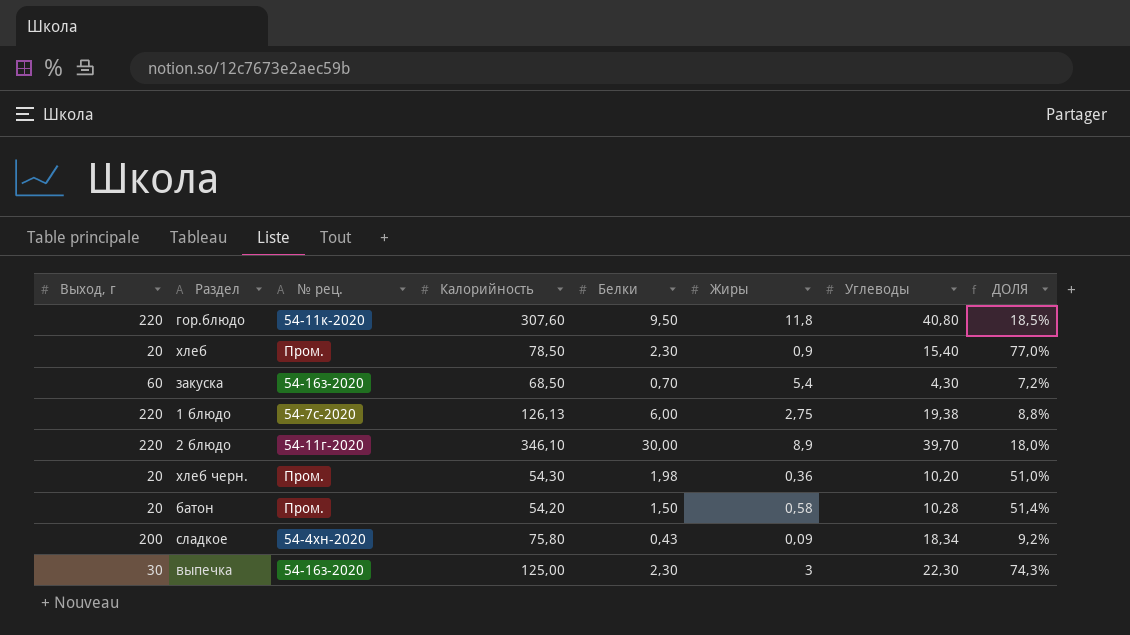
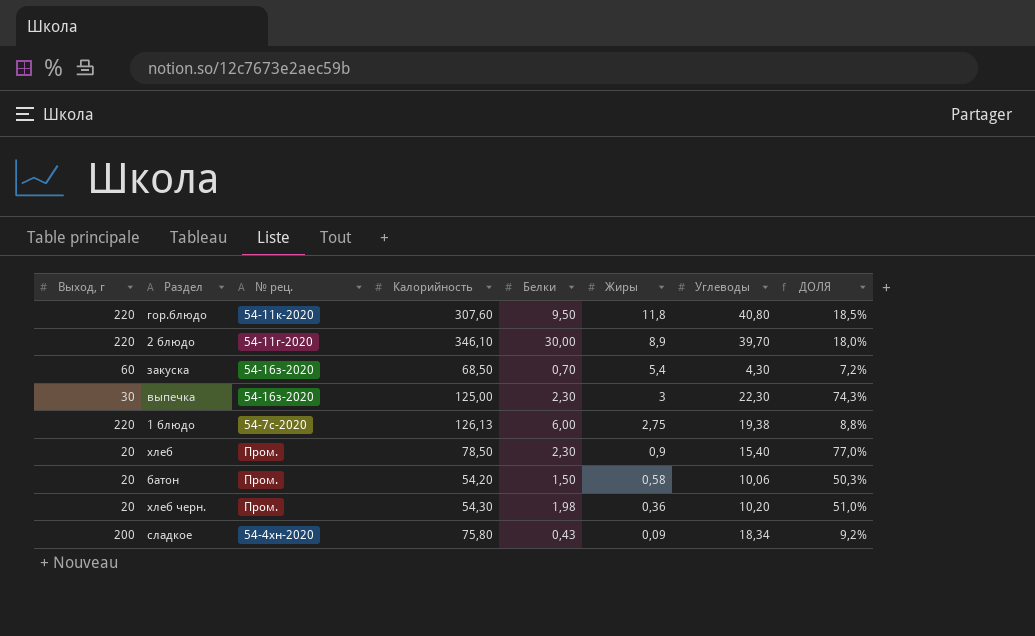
row order: none -> Жиры descending
батон | Углеводы: 10,28 -> 10,06
батон | ДОЛЯ: 51,4% -> 50,3%

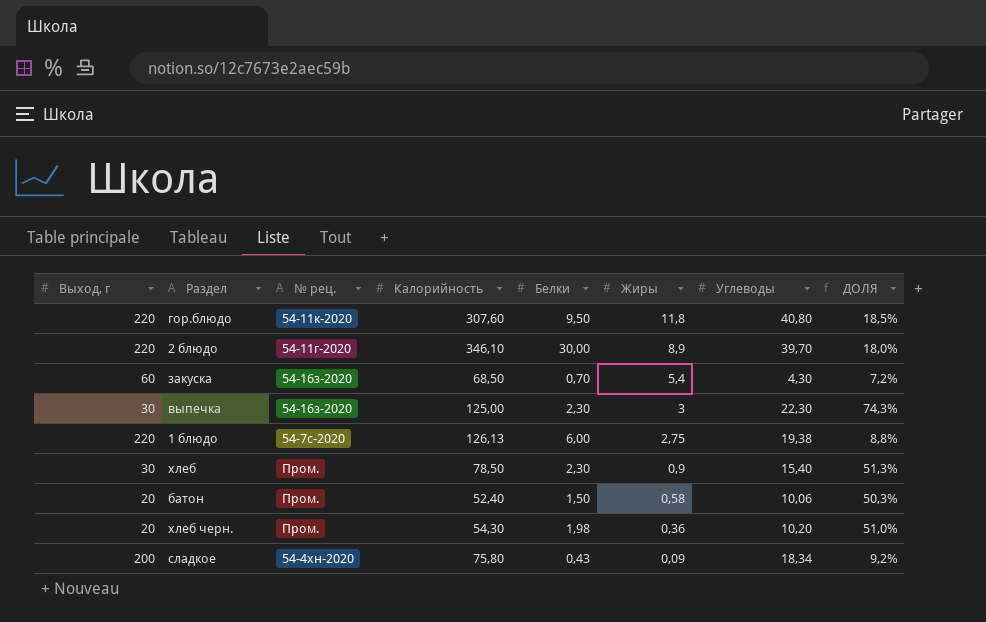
хлеб | Выход, г: 20 -> 30
хлеб | ДОЛЯ: 77,0% -> 51,3%
батон | Калорийность: 54,20 -> 52,40

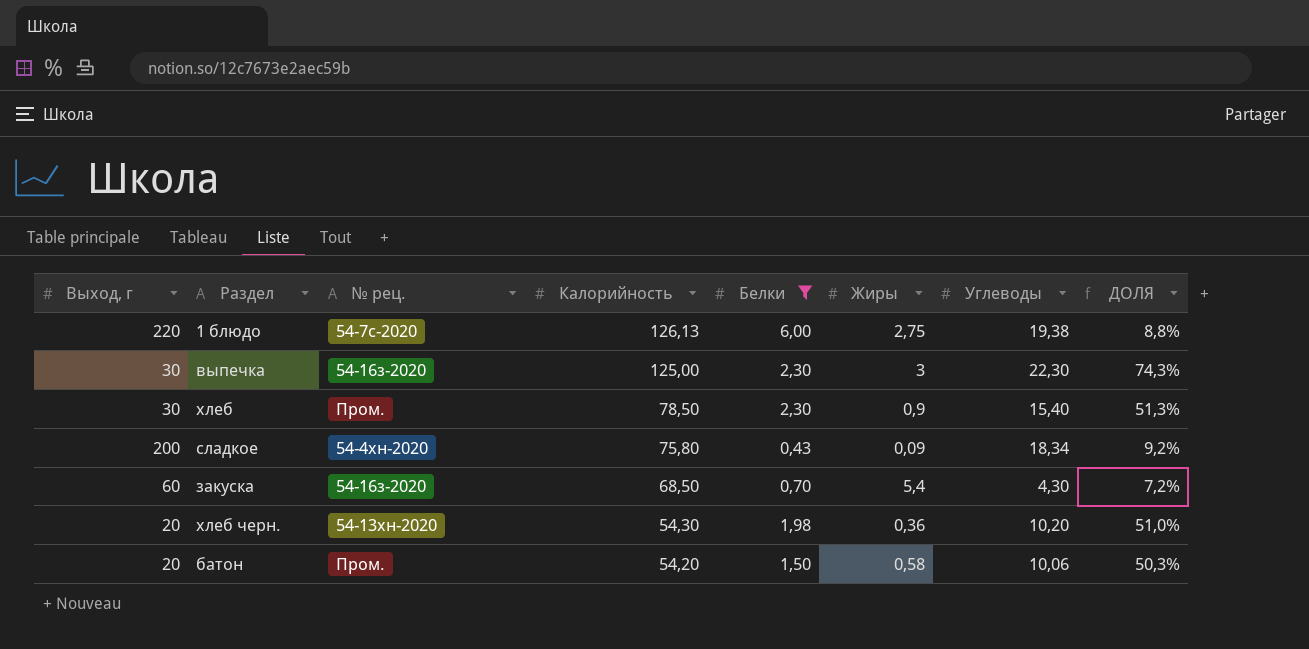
filter: none -> Белки <= 6,00
row order: Жиры descending -> Калорийность descending
хлеб черн. | № рец.: Пром. -> 54-13хн-2020
батон | Калорийность: 52,40 -> 54,20

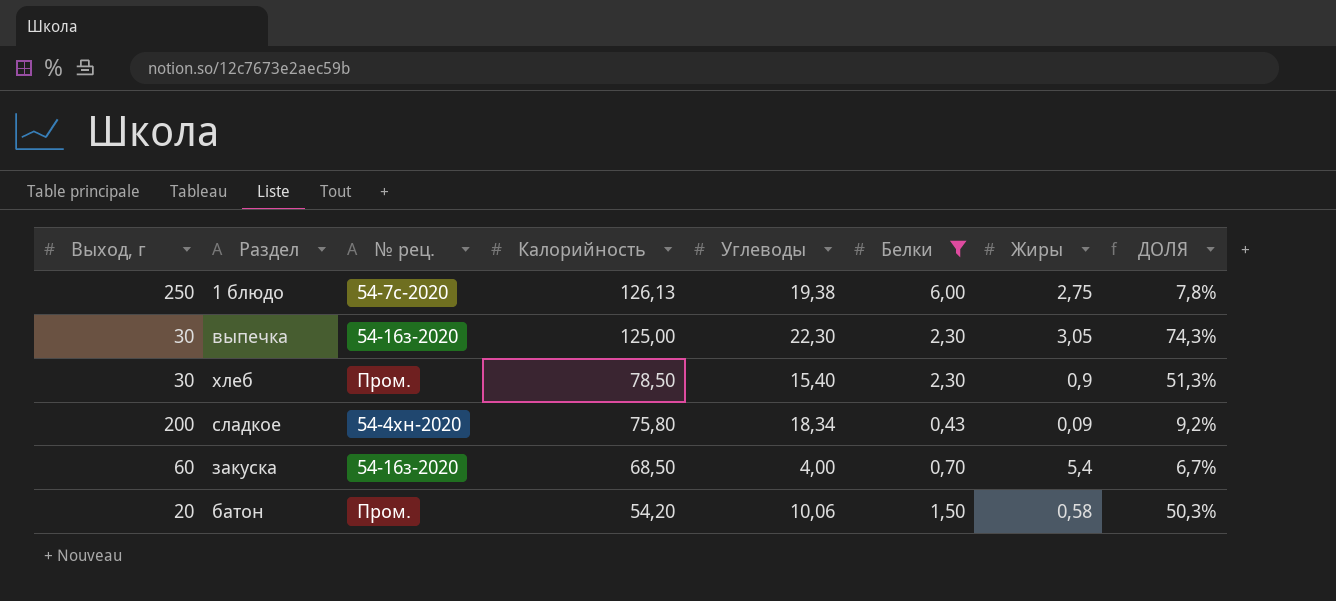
column Углеводы | position: 7 -> 5
row хлеб черн.: 20 | 54-13хн-2020 | 54,30 | 1,98 | 0,36 | 10,20 | 51,0% -> none
1 блюдо | Выход, г: 220 -> 250
1 блюдо | ДОЛЯ: 8,8% -> 7,8%
выпечка | Жиры: 3 -> 3,05
закуска | Углеводы: 4,30 -> 4,00
закуска | ДОЛЯ: 7,2% -> 6,7%

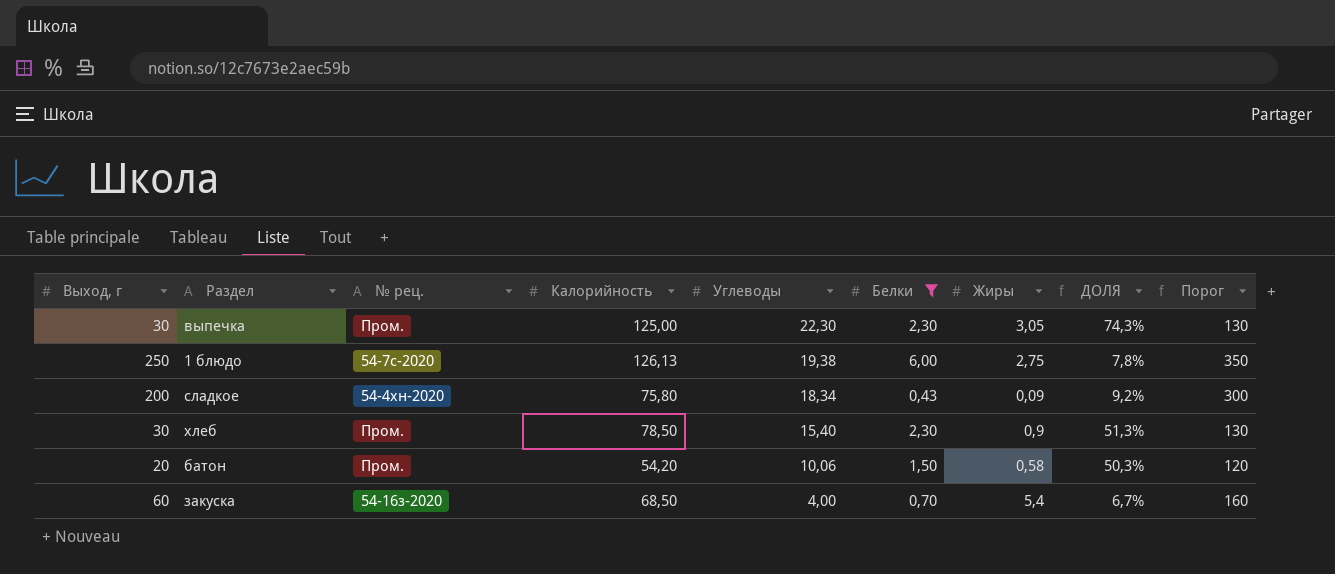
row order: Калорийность descending -> Углеводы descending
column Порог | formula: none -> [Выход, г] + 100
выпечка | № рец.: 54-16з-2020 -> Пром.

